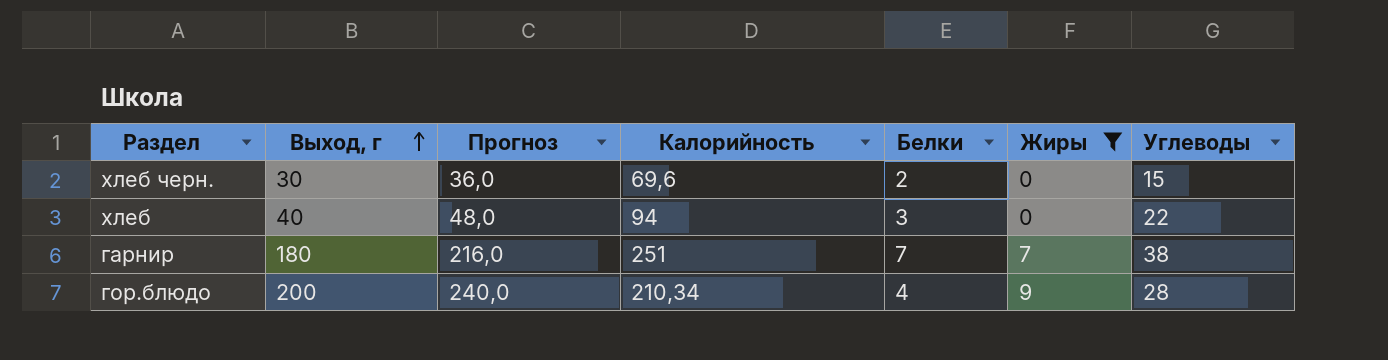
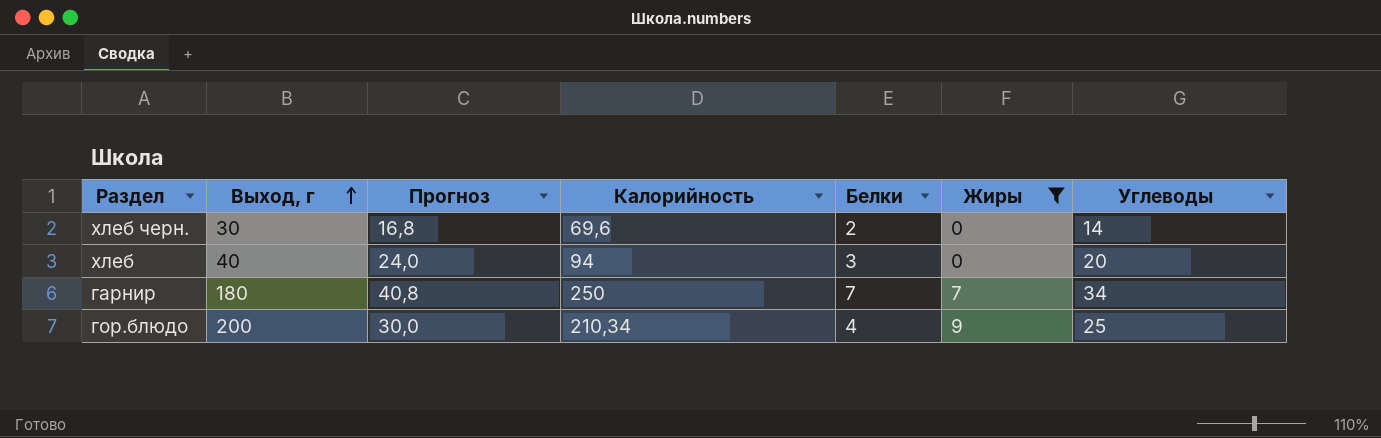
column Прогноз | formula: [Выход, г] * 1,2 -> [Углеводы] * 1,2
хлеб черн. | Углеводы: 15 -> 14
хлеб | Углеводы: 22 -> 20
гарнир | Калорийность: 251 -> 250
гарнир | Углеводы: 38 -> 34
гор.блюдо | Углеводы: 28 -> 25

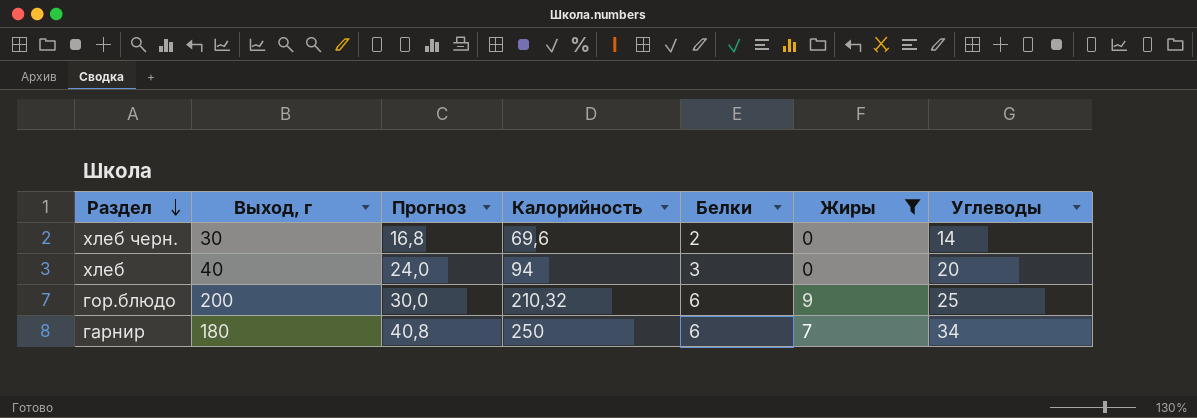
row order: Выход, г ascending -> Раздел descending
гор.блюдо | Калорийность: 210,34 -> 210,32
гор.блюдо | Белки: 4 -> 6
гарнир | Белки: 7 -> 6

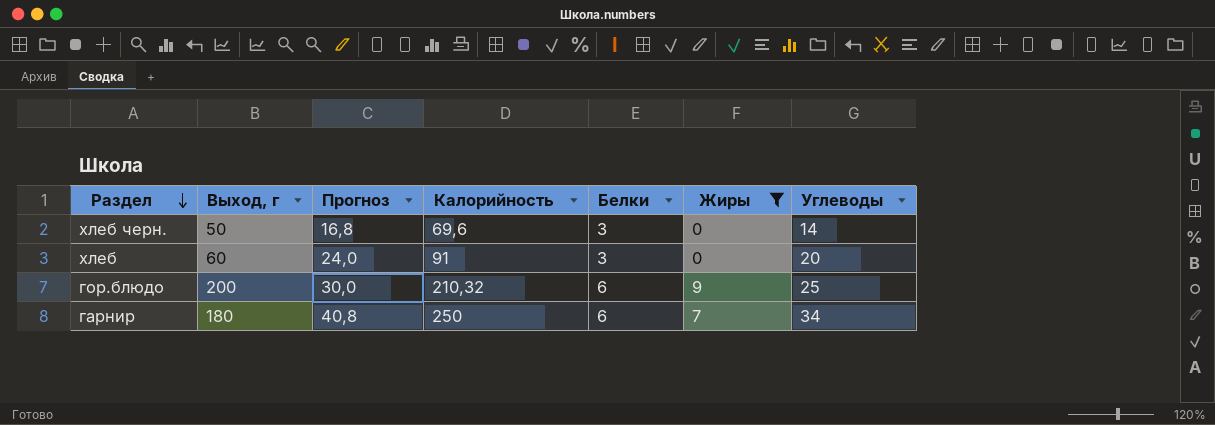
хлеб черн. | Выход, г: 30 -> 50
хлеб черн. | Белки: 2 -> 3
хлеб | Выход, г: 40 -> 60
хлеб | Калорийность: 94 -> 91

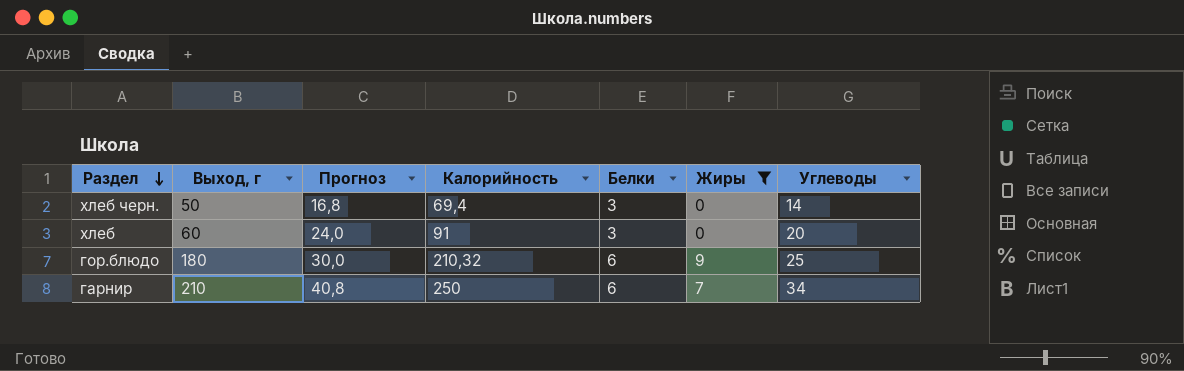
хлеб черн. | Калорийность: 69,6 -> 69,4
гор.блюдо | Выход, г: 200 -> 180
гарнир | Выход, г: 180 -> 210

